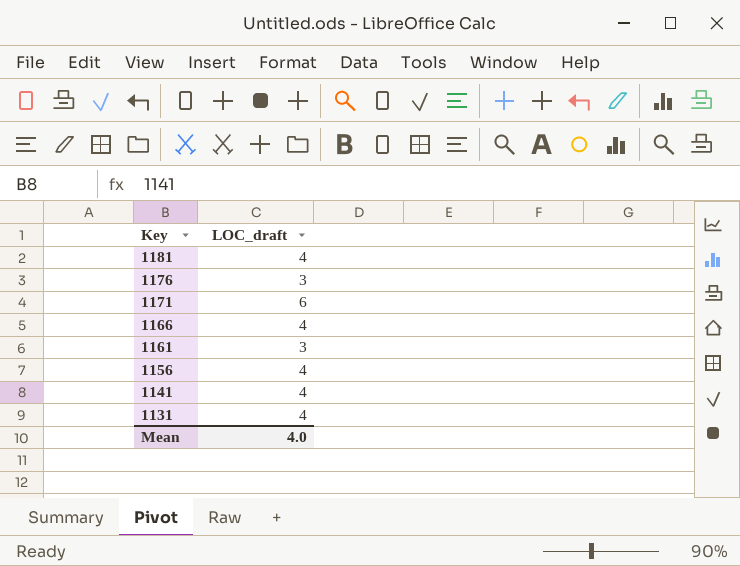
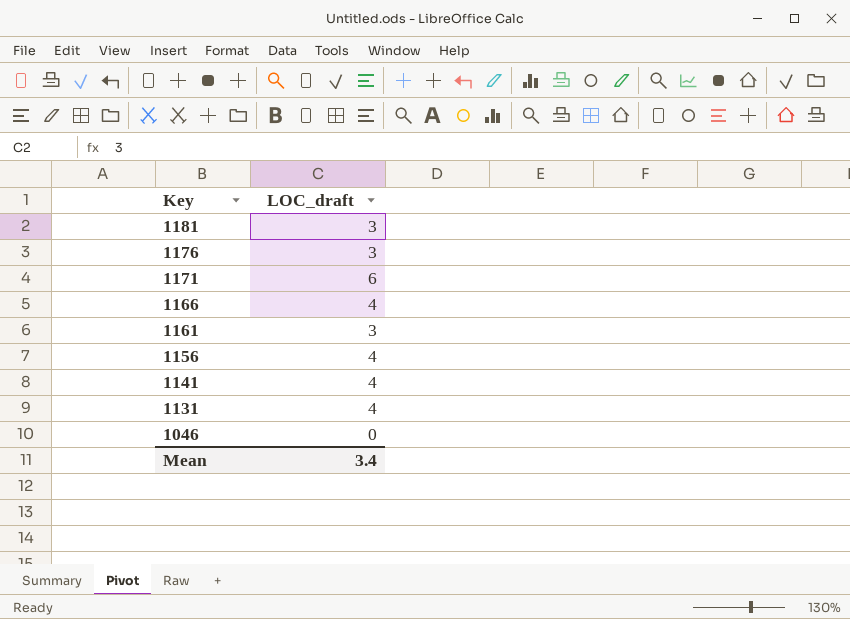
1181 | LOC_draft: 4 -> 3
row 1046: none -> 0
Mean | LOC_draft: 4.0 -> 3.4

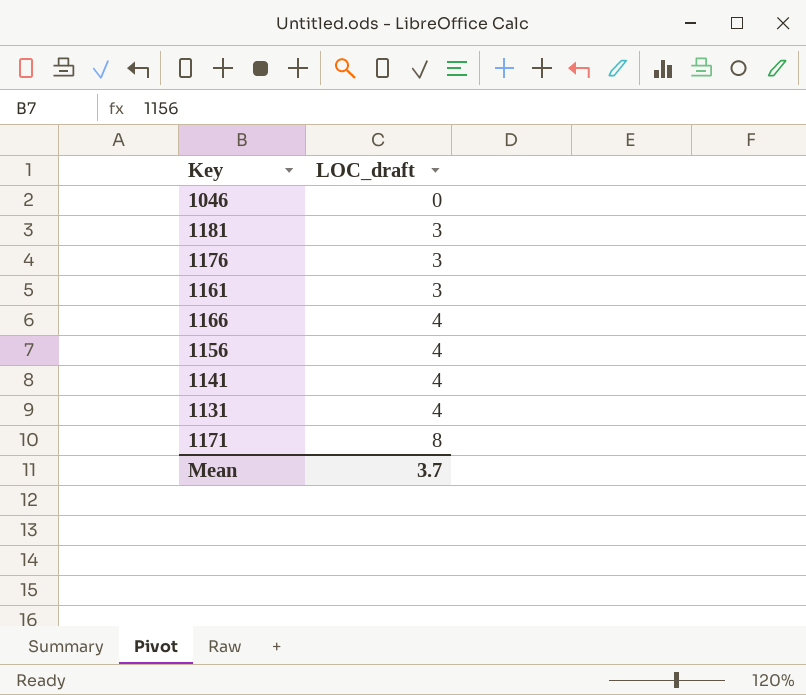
row order: Key descending -> LOC_draft ascending
1171 | LOC_draft: 6 -> 8
Mean | LOC_draft: 3.4 -> 3.7

